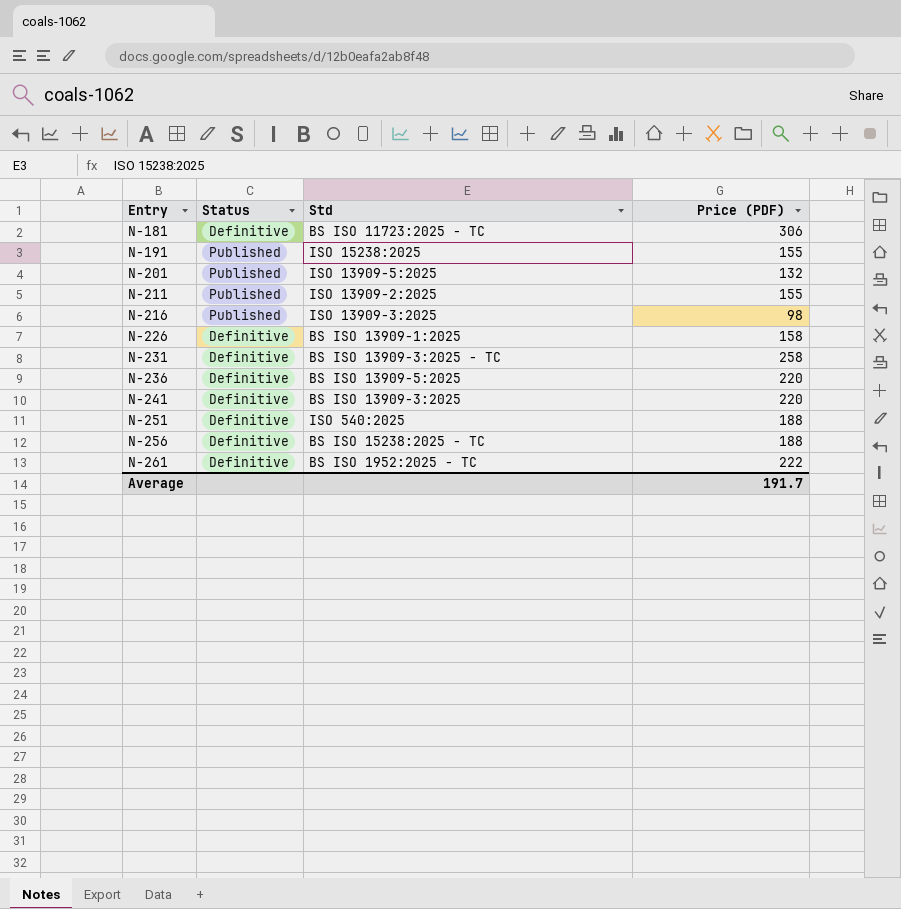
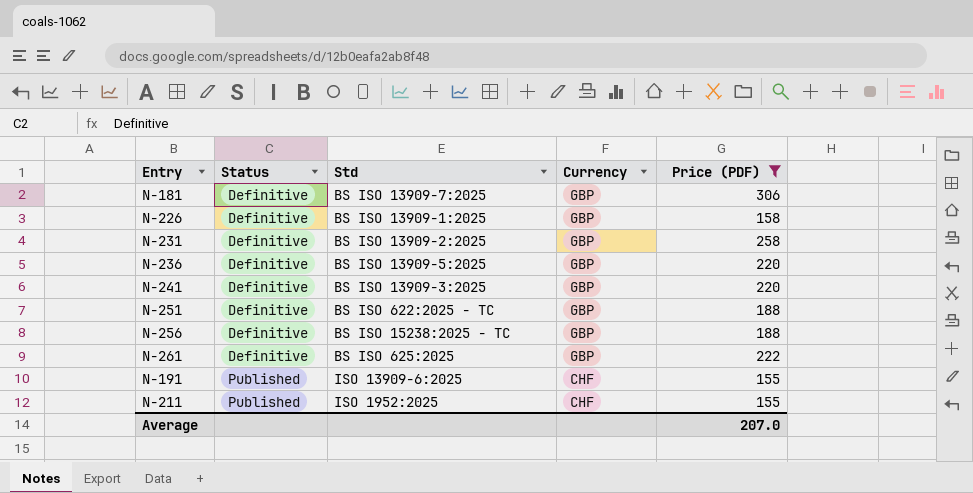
filter: none -> Price (PDF) >= 155
row order: Entry ascending -> Status ascending
column Currency | position: none -> 4
N-181 | Std: BS ISO 11723:2025 - TC -> BS ISO 13909-7:2025
N-231 | Std: BS ISO 13909-3:2025 - TC -> BS ISO 13909-2:2025
N-251 | Std: ISO 540:2025 -> BS ISO 622:2025 - TC
N-261 | Std: BS ISO 1952:2025 - TC -> BS ISO 625:2025
N-191 | Std: ISO 15238:2025 -> ISO 13909-6:2025
N-211 | Std: ISO 13909-2:2025 -> ISO 1952:2025
Average | Price (PDF): 191.7 -> 207.0

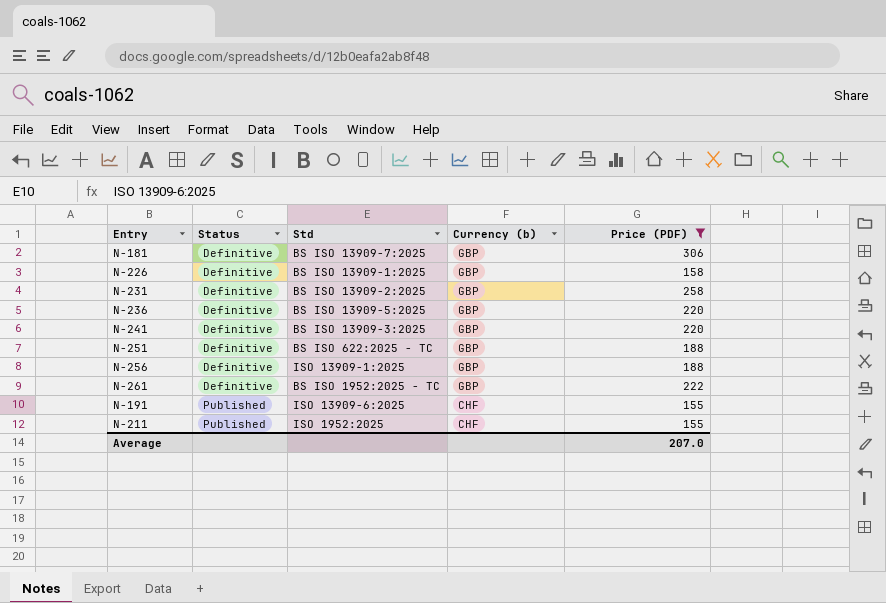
column name: Currency -> Currency (b)
N-256 | Std: BS ISO 15238:2025 - TC -> ISO 13909-1:2025
N-261 | Std: BS ISO 625:2025 -> BS ISO 1952:2025 - TC

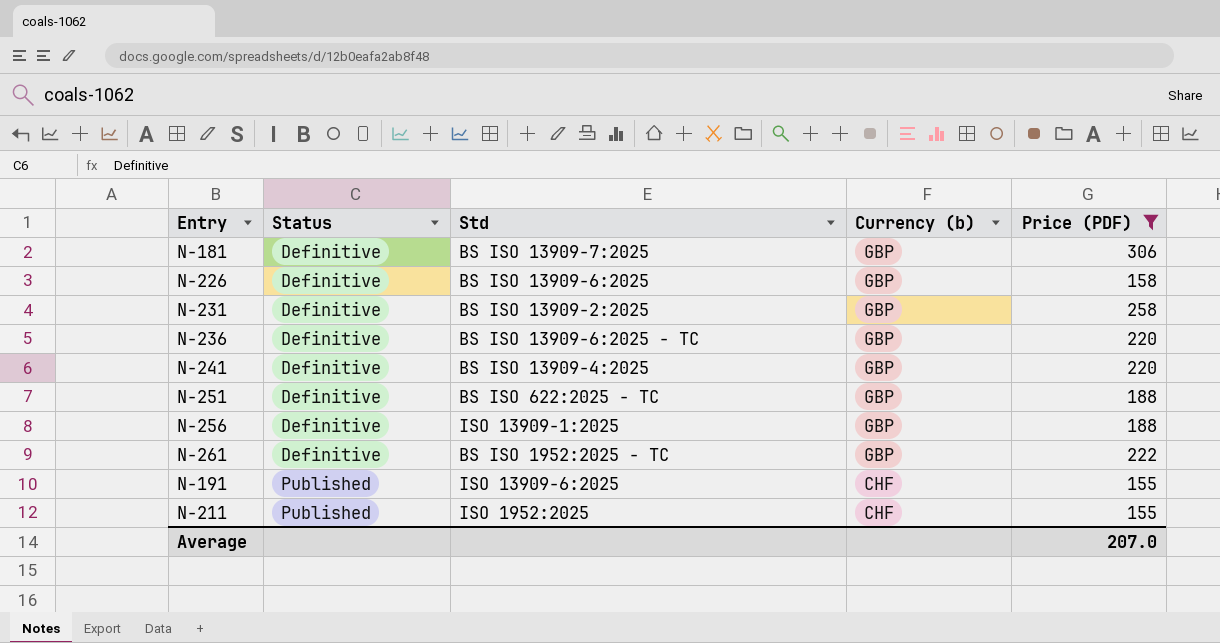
N-226 | Std: BS ISO 13909-1:2025 -> BS ISO 13909-6:2025
N-236 | Std: BS ISO 13909-5:2025 -> BS ISO 13909-6:2025 - TC
N-241 | Std: BS ISO 13909-3:2025 -> BS ISO 13909-4:2025

